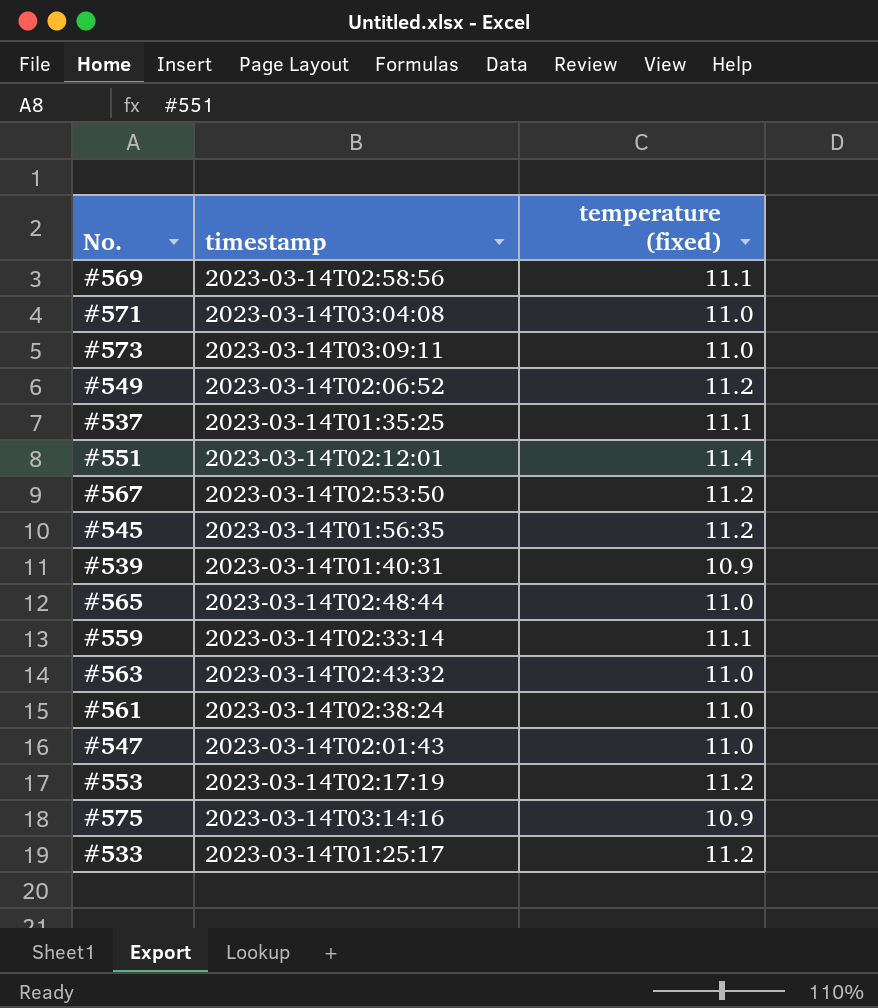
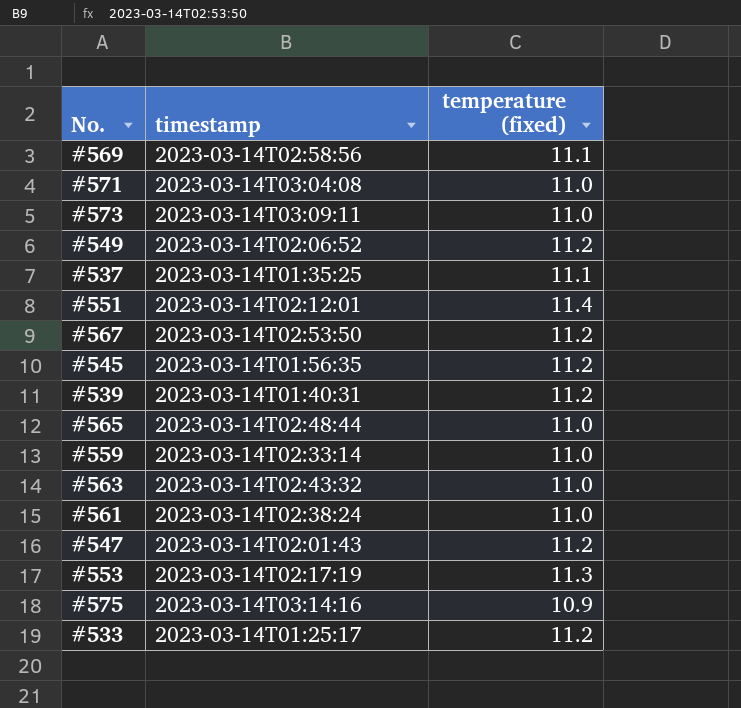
#539 | temperature (fixed): 10.9 -> 11.2
#559 | temperature (fixed): 11.1 -> 11.0
#547 | temperature (fixed): 11.0 -> 11.2
#553 | temperature (fixed): 11.2 -> 11.3

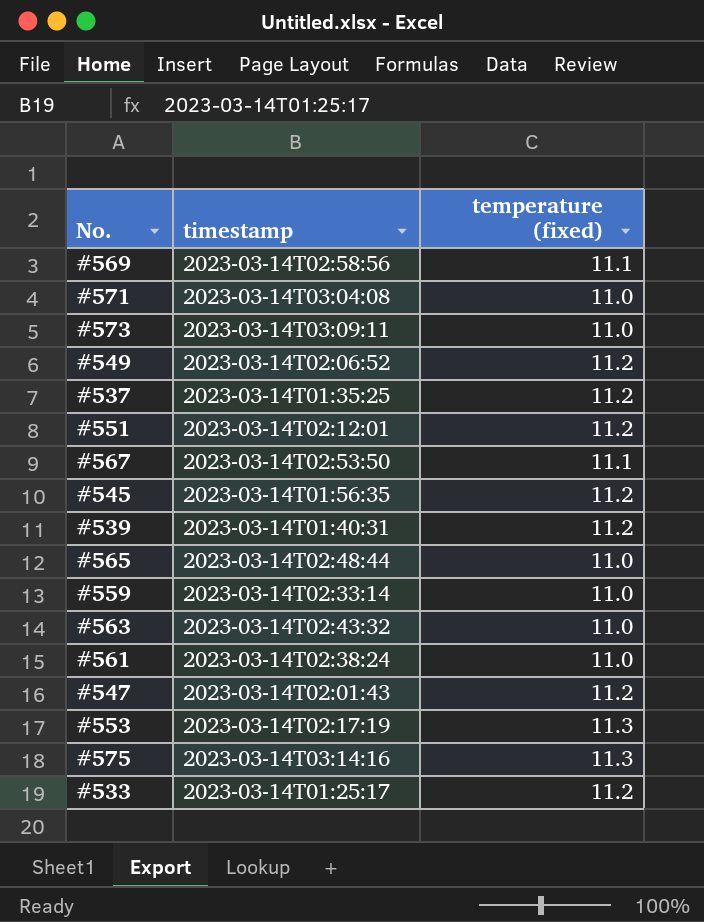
#537 | temperature (fixed): 11.1 -> 11.2
#551 | temperature (fixed): 11.4 -> 11.2
#567 | temperature (fixed): 11.2 -> 11.1
#575 | temperature (fixed): 10.9 -> 11.3

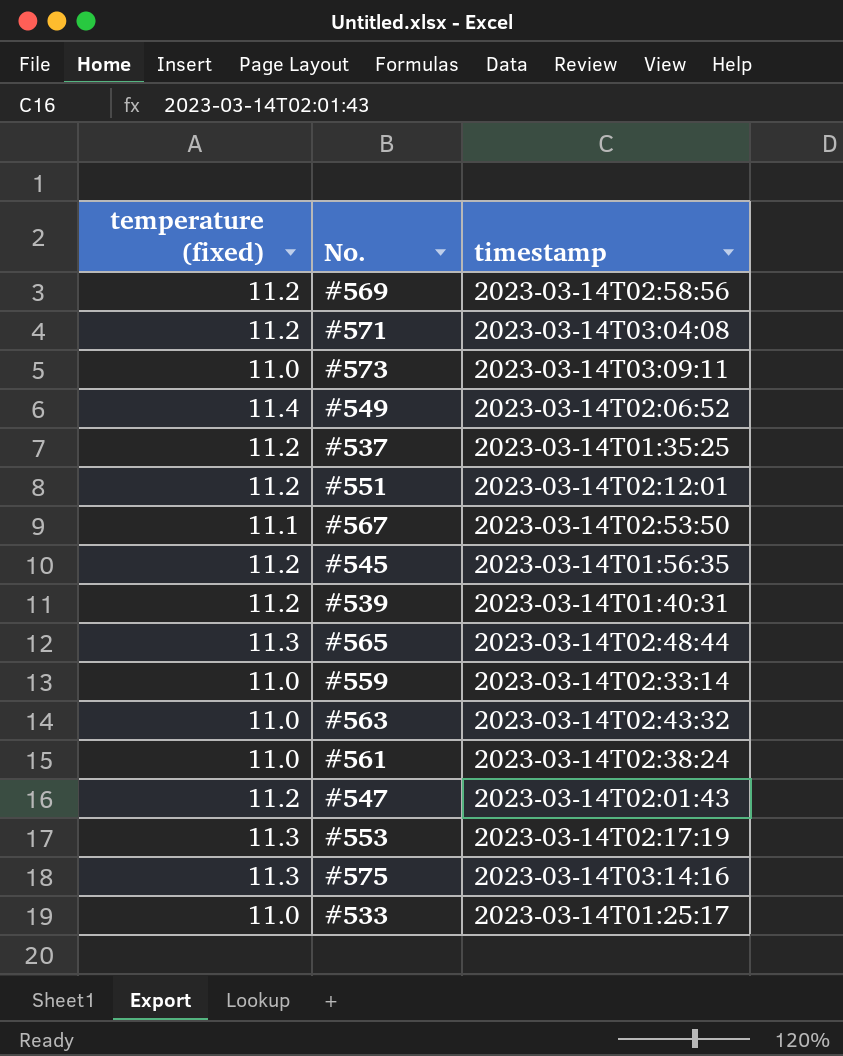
column temperature (fixed) | position: 3 -> 1
#569 | temperature (fixed): 11.1 -> 11.2
#571 | temperature (fixed): 11.0 -> 11.2
#549 | temperature (fixed): 11.2 -> 11.4
#565 | temperature (fixed): 11.0 -> 11.3
#533 | temperature (fixed): 11.2 -> 11.0

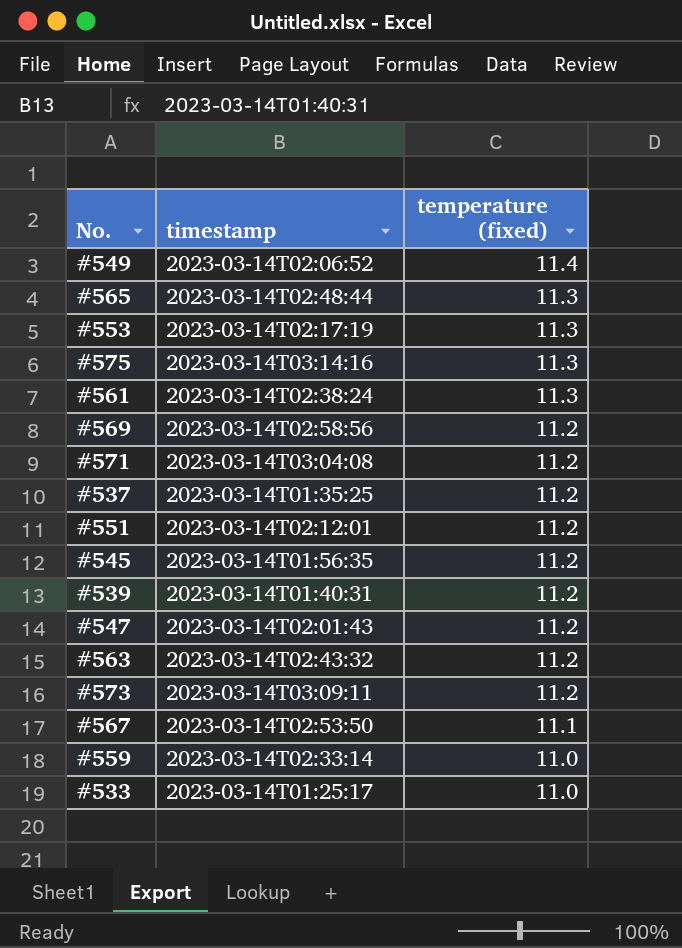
row order: none -> temperature (fixed) descending
column temperature (fixed) | position: 1 -> 3
#561 | temperature (fixed): 11.0 -> 11.3
#563 | temperature (fixed): 11.0 -> 11.2
#573 | temperature (fixed): 11.0 -> 11.2

